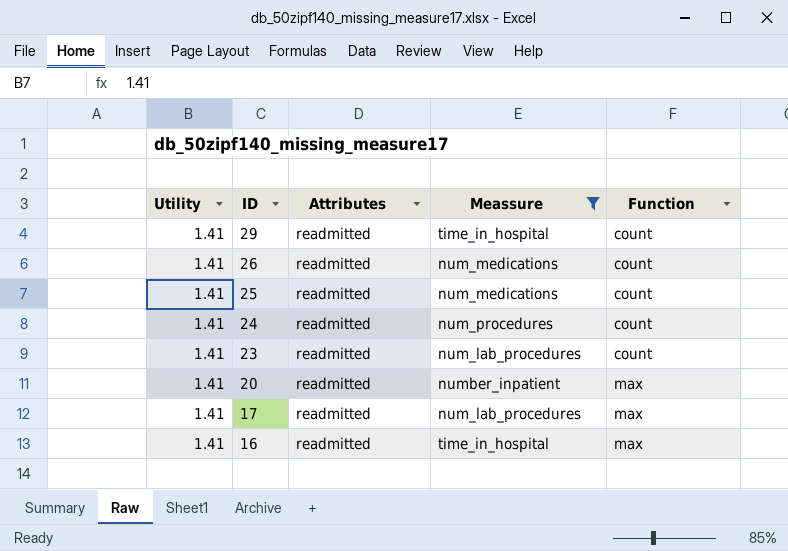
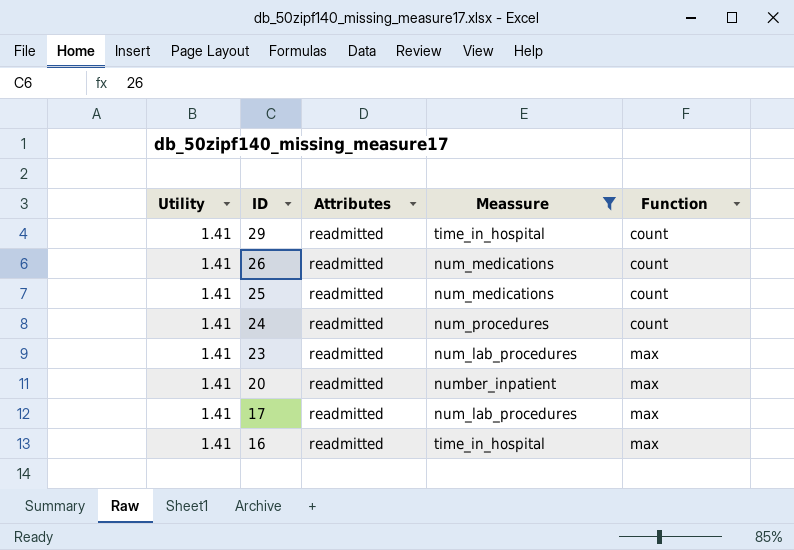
23 | Function: count -> max

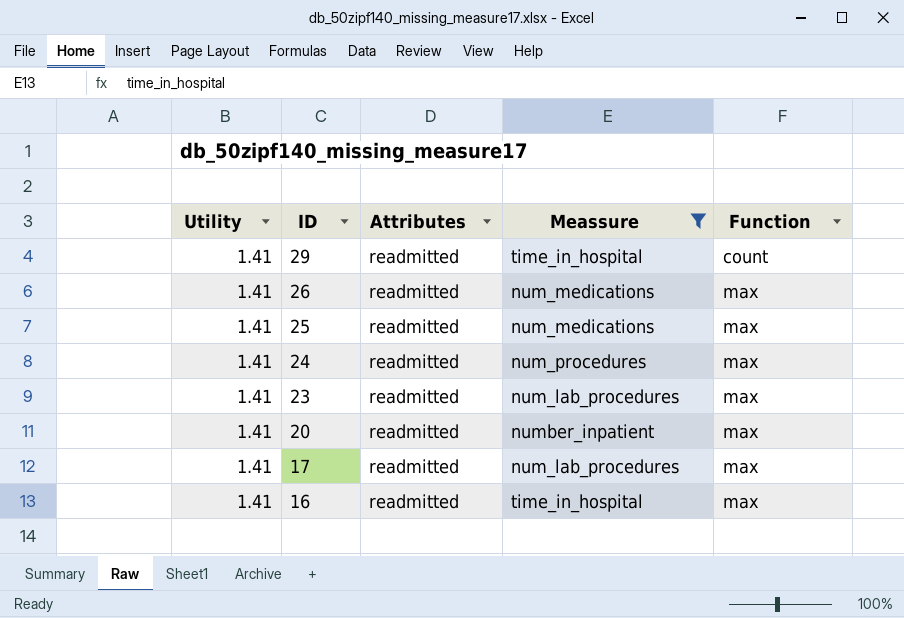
26 | Function: count -> max
25 | Function: count -> max
24 | Function: count -> max

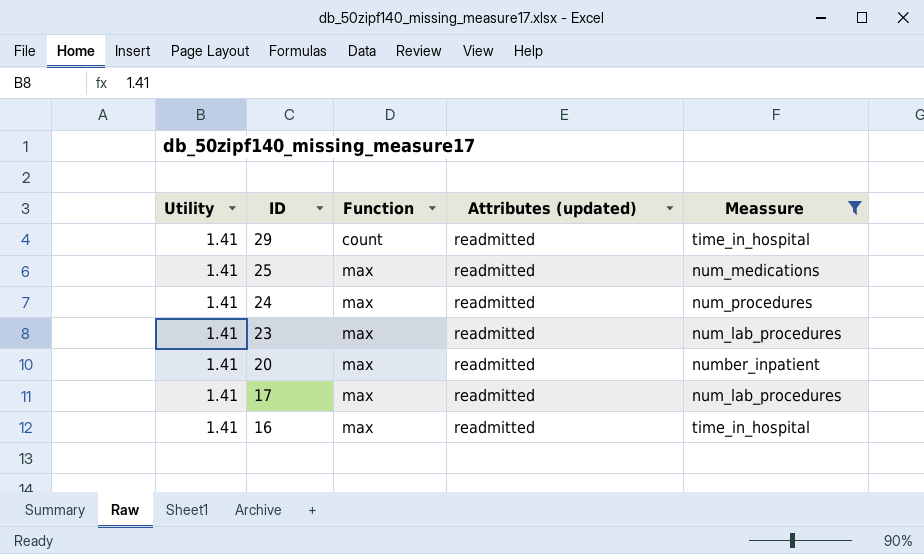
column Function | position: 5 -> 3
column name: Attributes -> Attributes (updated)
row 26: 1.41 | readmitted | num_medications | max -> none

